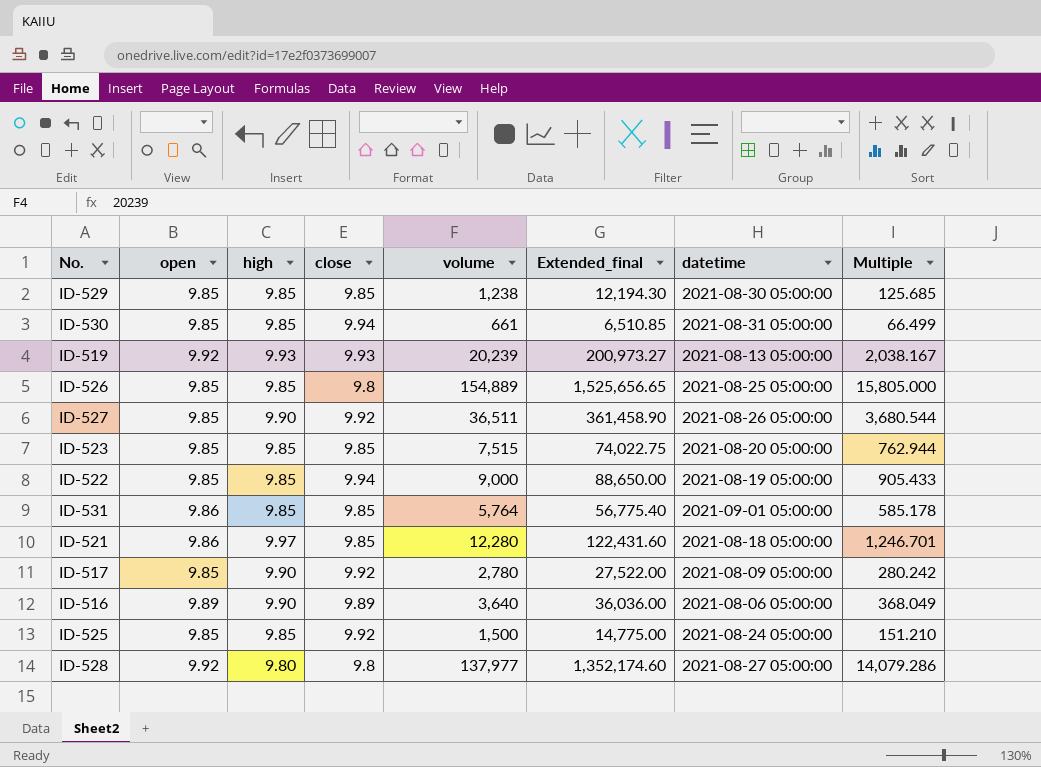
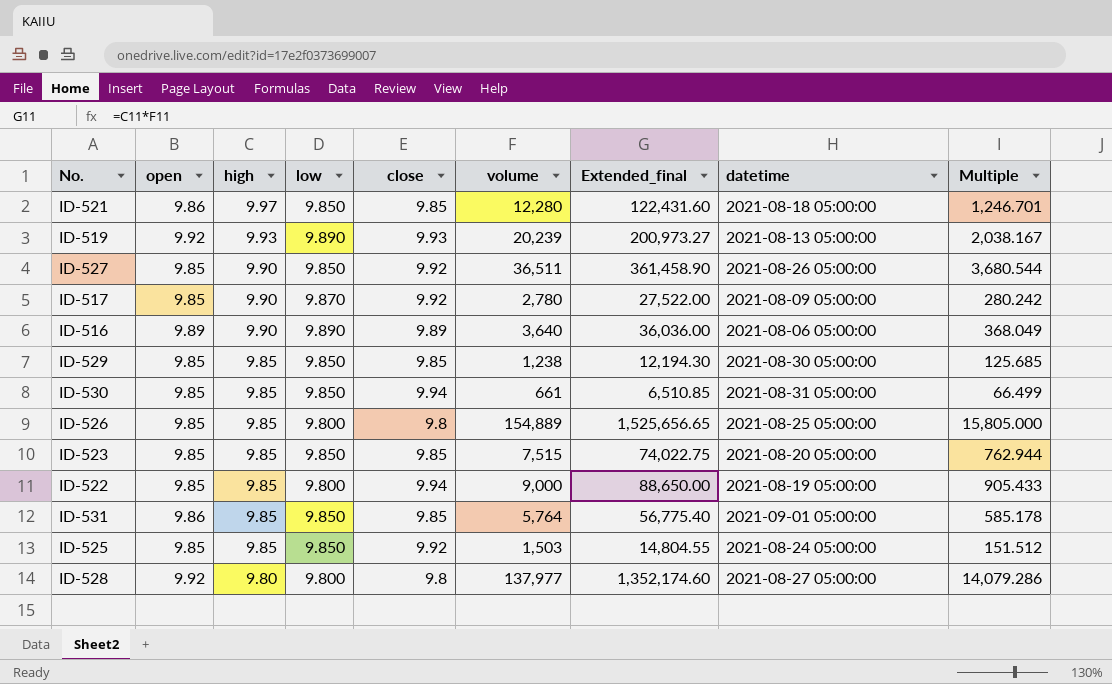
row order: none -> high descending
column low | position: none -> 4
ID-525 | volume: 1,500 -> 1,503
ID-525 | Extended_final: 14,775.00 -> 14,804.55
ID-525 | Multiple: 151.210 -> 151.512

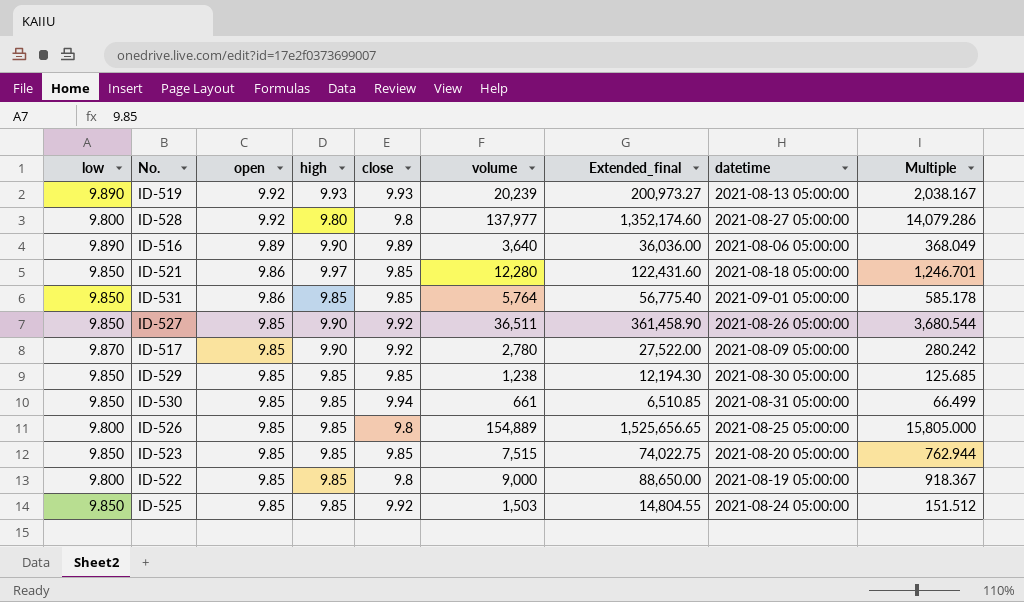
row order: high descending -> open descending
column low | position: 4 -> 1
ID-522 | close: 9.94 -> 9.8
ID-522 | Multiple: 905.433 -> 918.367

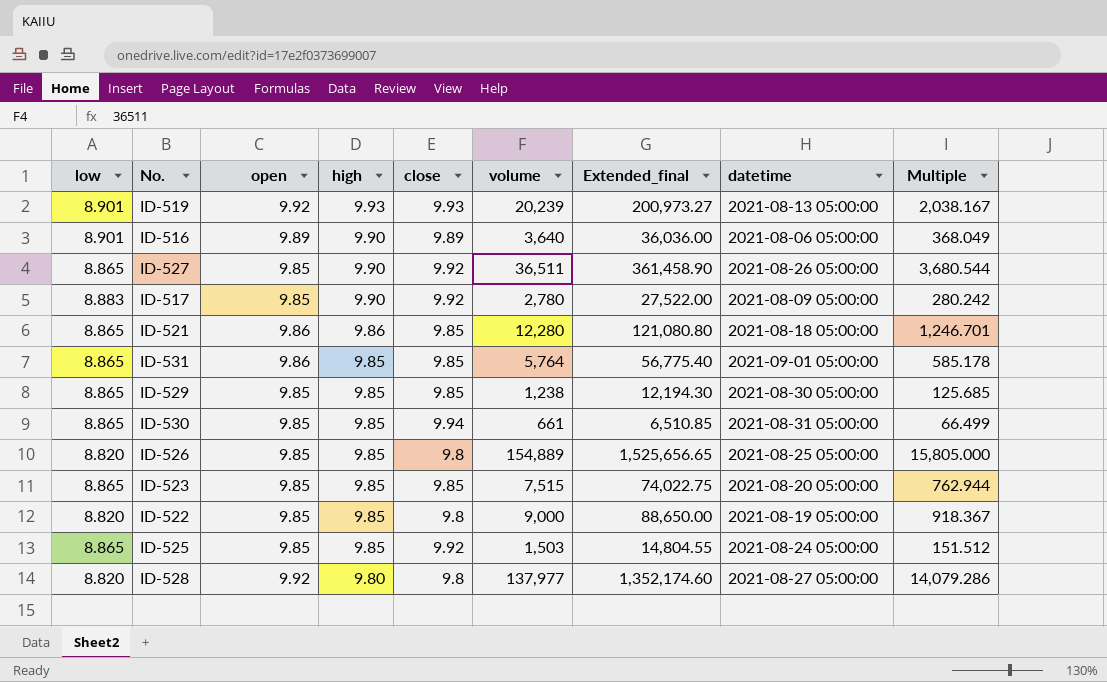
row order: open descending -> high descending
ID-519 | low: 9.890 -> 8.901
ID-516 | low: 9.890 -> 8.901
ID-527 | low: 9.850 -> 8.865
ID-517 | low: 9.870 -> 8.883
ID-521 | low: 9.850 -> 8.865
ID-521 | high: 9.97 -> 9.86
ID-521 | Extended_final: 122,431.60 -> 121,080.80
ID-531 | low: 9.850 -> 8.865
ID-529 | low: 9.850 -> 8.865
ID-530 | low: 9.850 -> 8.865
ID-526 | low: 9.800 -> 8.820
ID-523 | low: 9.850 -> 8.865
ID-522 | low: 9.800 -> 8.820
ID-525 | low: 9.850 -> 8.865
ID-528 | low: 9.800 -> 8.820

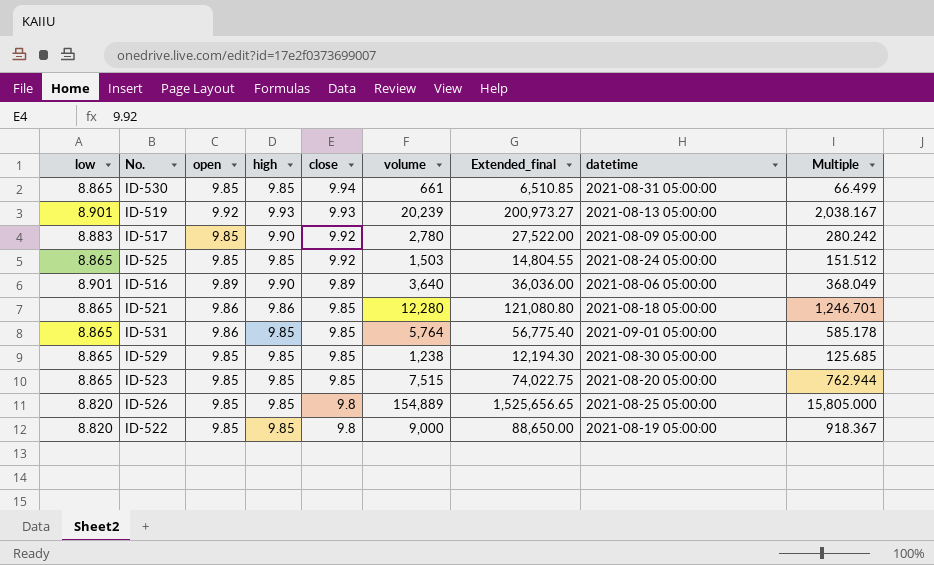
row order: high descending -> close descending
row ID-527: 8.865 | 9.85 | 9.90 | 9.92 | 36,511 | 361,458.90 | 2021-08-26 05:00:00 | 3,680.544 -> none
row ID-528: 8.820 | 9.92 | 9.80 | 9.8 | 137,977 | 1,352,174.60 | 2021-08-27 05:00:00 | 14,079.286 -> none

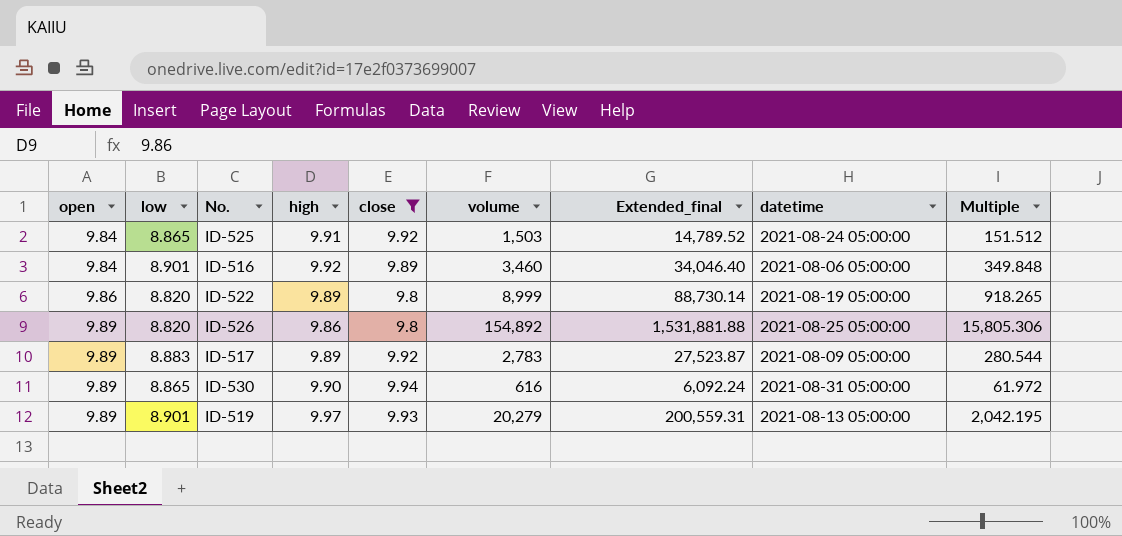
filter: none -> close != 9.85
row order: close descending -> open ascending
column open | position: 3 -> 1
column Extended_final | formula: [high] * [volume] -> [open] * [volume]
ID-525 | open: 9.85 -> 9.84
ID-525 | high: 9.85 -> 9.91
ID-516 | open: 9.89 -> 9.84
ID-516 | high: 9.90 -> 9.92
ID-516 | volume: 3,640 -> 3,460
ID-516 | Multiple: 368.049 -> 349.848
ID-522 | open: 9.85 -> 9.86
ID-522 | high: 9.85 -> 9.89
ID-522 | volume: 9,000 -> 8,999
ID-522 | Multiple: 918.367 -> 918.265
ID-526 | open: 9.85 -> 9.89
ID-526 | high: 9.85 -> 9.86
ID-526 | volume: 154,889 -> 154,892
ID-526 | Multiple: 15,805.000 -> 15,805.306
ID-517 | open: 9.85 -> 9.89
ID-517 | high: 9.90 -> 9.89
ID-517 | volume: 2,780 -> 2,783
ID-517 | Multiple: 280.242 -> 280.544
ID-530 | open: 9.85 -> 9.89
ID-530 | high: 9.85 -> 9.90
ID-530 | volume: 661 -> 616
ID-530 | Multiple: 66.499 -> 61.972
ID-519 | open: 9.92 -> 9.89
ID-519 | high: 9.93 -> 9.97
ID-519 | volume: 20,239 -> 20,279
ID-519 | Multiple: 2,038.167 -> 2,042.195

